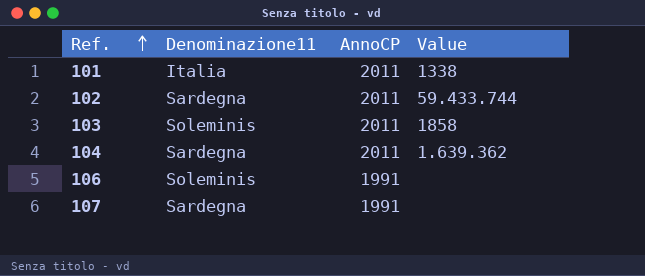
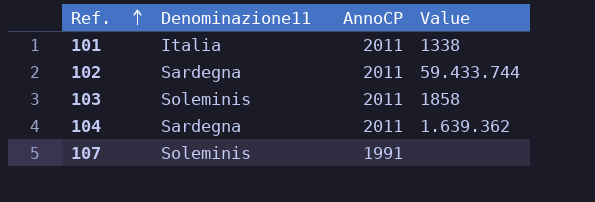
row 106: Soleminis | 1991 | none -> none
107 | Denominazione11: Sardegna -> Soleminis

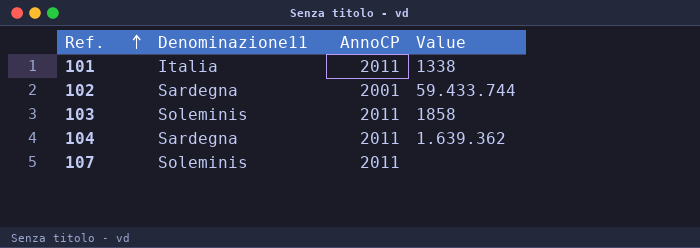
102 | AnnoCP: 2011 -> 2001
107 | AnnoCP: 1991 -> 2011

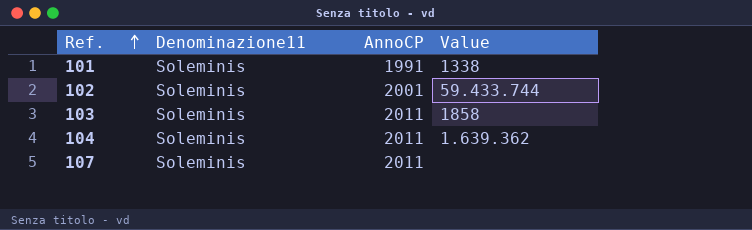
101 | Denominazione11: Italia -> Soleminis
101 | AnnoCP: 2011 -> 1991
102 | Denominazione11: Sardegna -> Soleminis
104 | Denominazione11: Sardegna -> Soleminis

